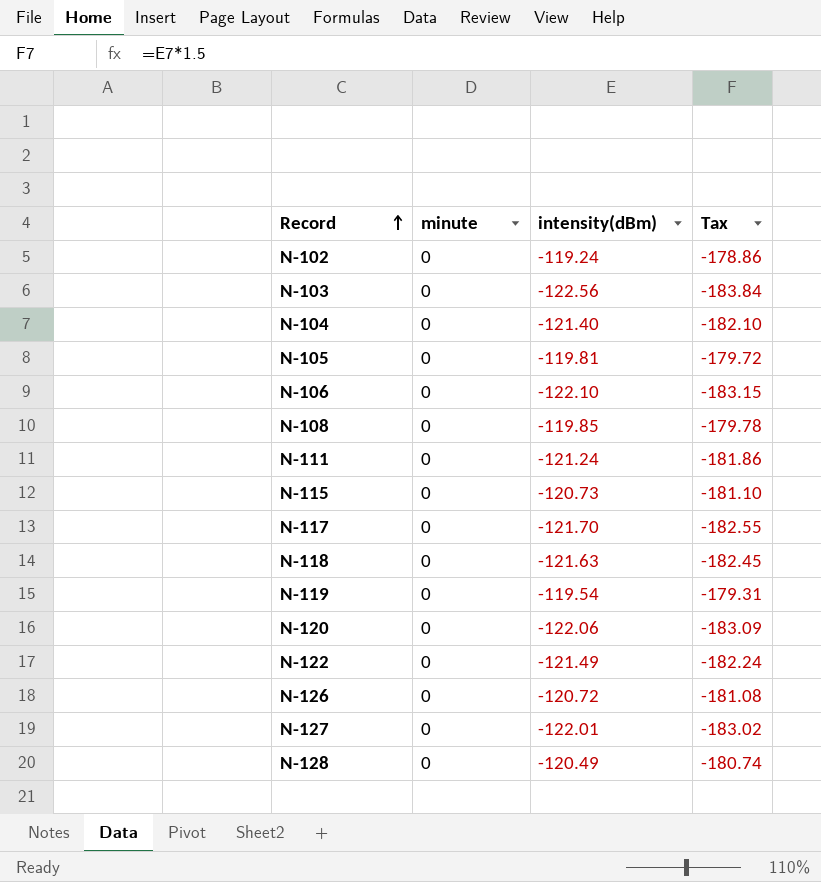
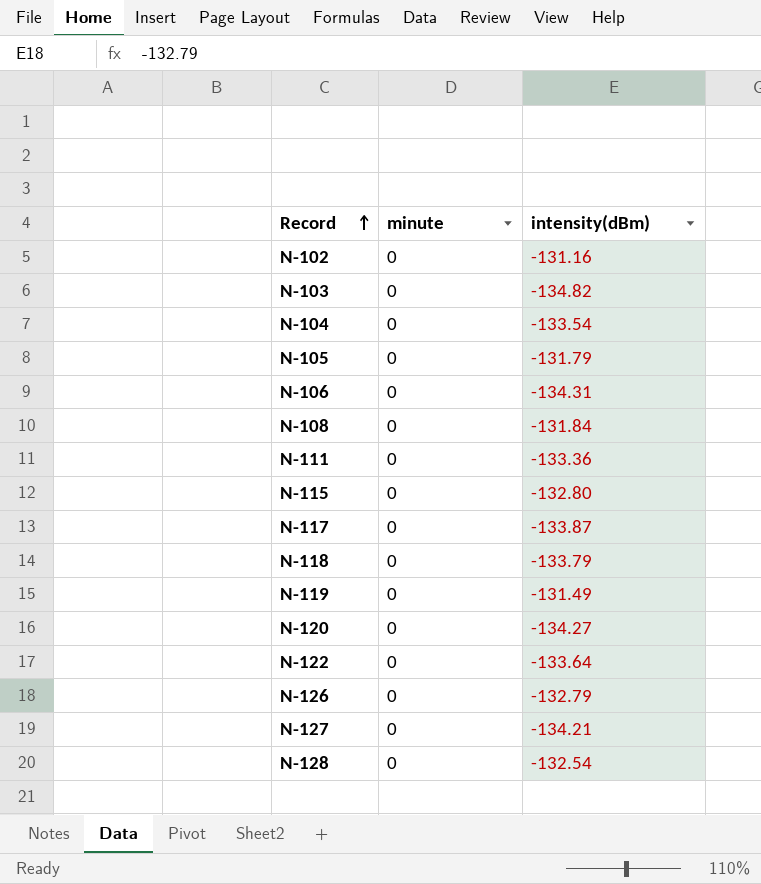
column Tax | formula: [intensity(dBm)] * 1.5 -> none
N-102 | intensity(dBm): -119.24 -> -131.16
N-103 | intensity(dBm): -122.56 -> -134.82
N-104 | intensity(dBm): -121.40 -> -133.54
N-105 | intensity(dBm): -119.81 -> -131.79
N-106 | intensity(dBm): -122.10 -> -134.31
N-108 | intensity(dBm): -119.85 -> -131.84
N-111 | intensity(dBm): -121.24 -> -133.36
N-115 | intensity(dBm): -120.73 -> -132.80
N-117 | intensity(dBm): -121.70 -> -133.87
N-118 | intensity(dBm): -121.63 -> -133.79
N-119 | intensity(dBm): -119.54 -> -131.49
N-120 | intensity(dBm): -122.06 -> -134.27
N-122 | intensity(dBm): -121.49 -> -133.64
N-126 | intensity(dBm): -120.72 -> -132.79
N-127 | intensity(dBm): -122.01 -> -134.21
N-128 | intensity(dBm): -120.49 -> -132.54

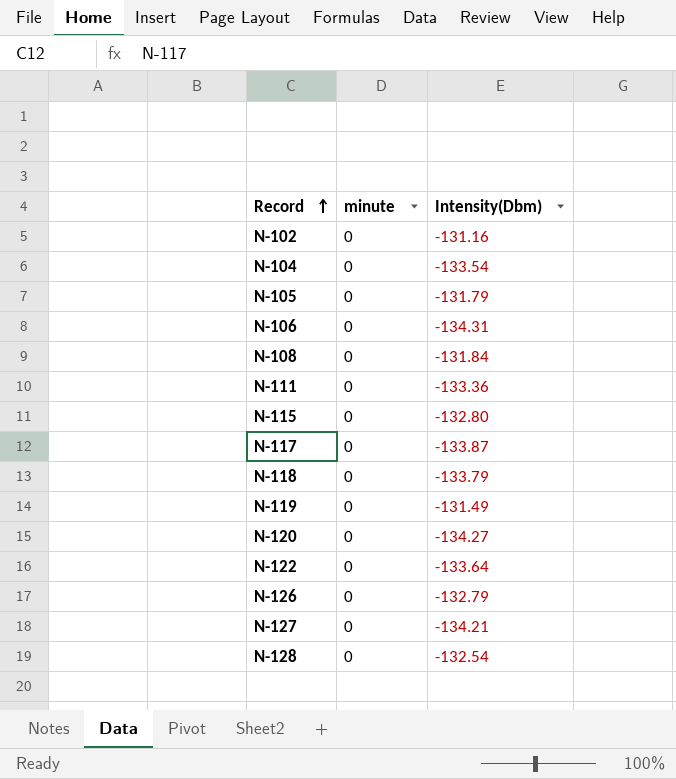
column name: intensity(dBm) -> Intensity(Dbm)
row N-103: 0 | -134.82 -> none

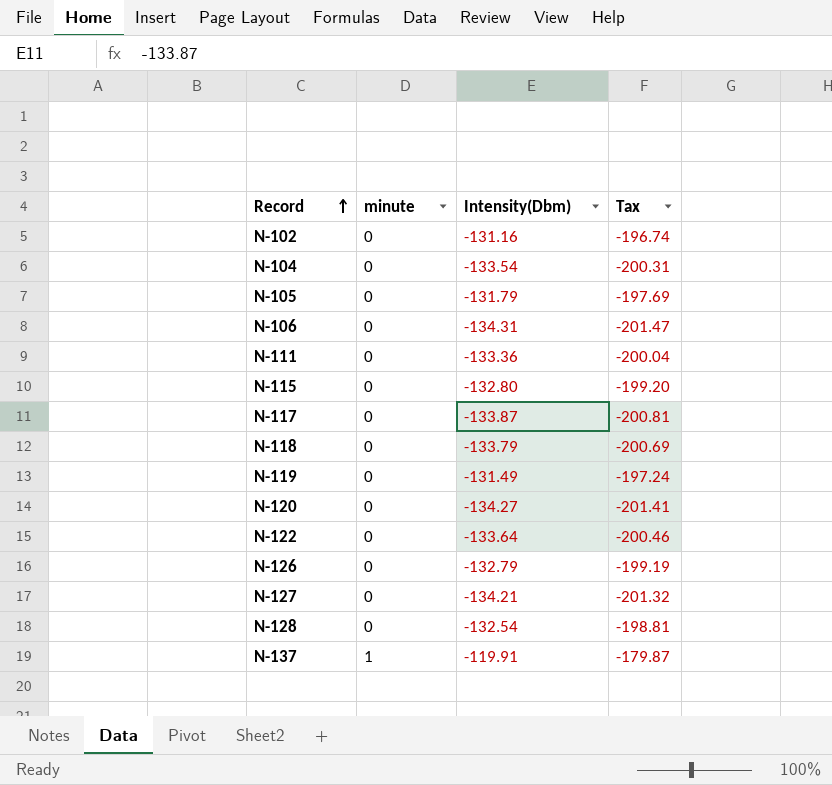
column Tax | formula: none -> [Intensity(Dbm)] * 1.5
row N-108: 0 | -131.84 -> none
row N-137: none -> 1 | -119.91 | -179.87

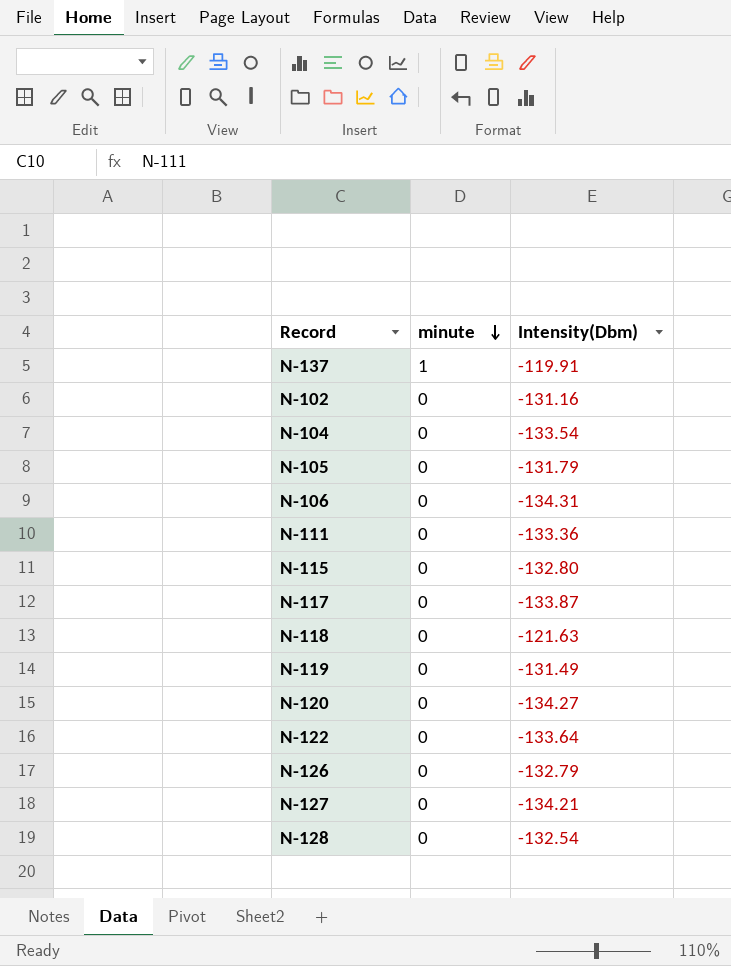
row order: Record ascending -> minute descending
column Tax | formula: [Intensity(Dbm)] * 1.5 -> none
N-118 | Intensity(Dbm): -133.79 -> -121.63

